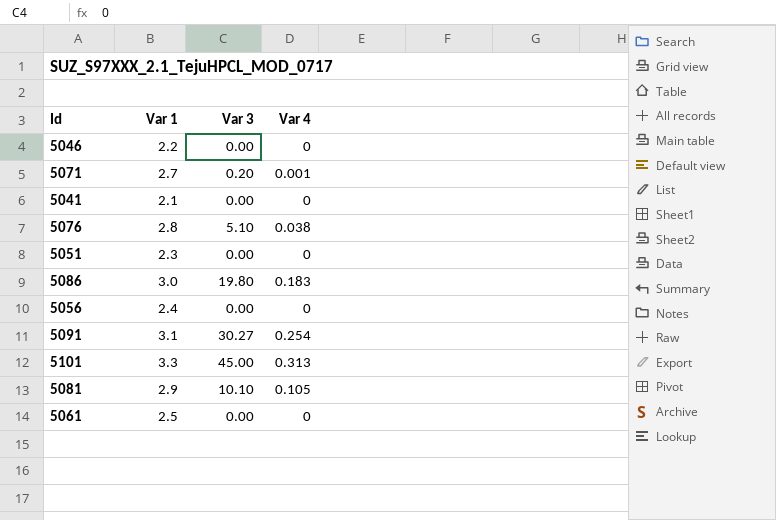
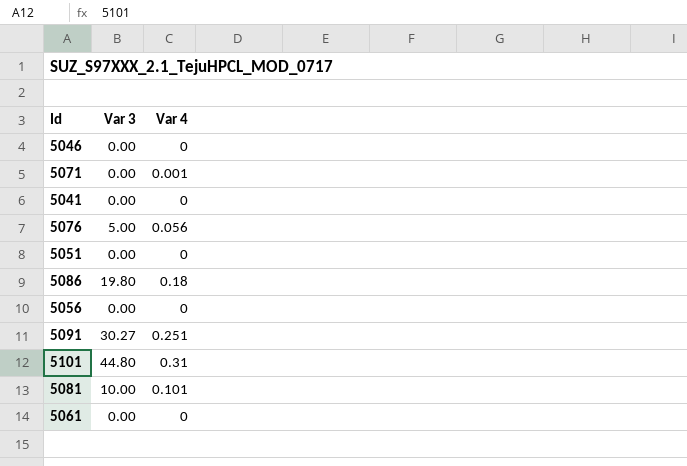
column Var 1 | position: 2 -> none
5071 | Var 3: 0.20 -> 0.00
5076 | Var 3: 5.10 -> 5.00
5076 | Var 4: 0.038 -> 0.056
5086 | Var 4: 0.183 -> 0.18
5091 | Var 4: 0.254 -> 0.251
5101 | Var 3: 45.00 -> 44.80
5101 | Var 4: 0.313 -> 0.31
5081 | Var 3: 10.10 -> 10.00
5081 | Var 4: 0.105 -> 0.101

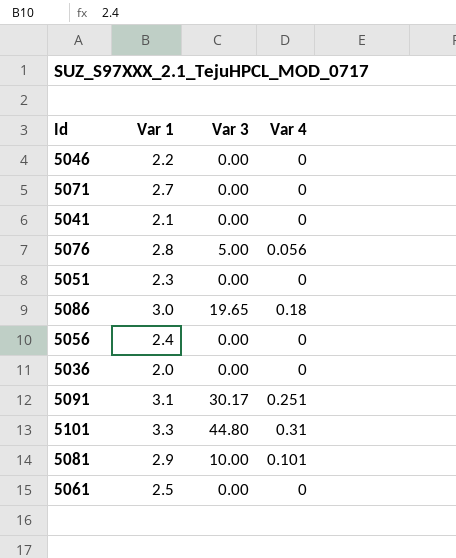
column Var 1 | position: none -> 2
5071 | Var 4: 0.001 -> 0
5086 | Var 3: 19.80 -> 19.65
row 5036: none -> 2.0 | 0.00 | 0
5091 | Var 3: 30.27 -> 30.17

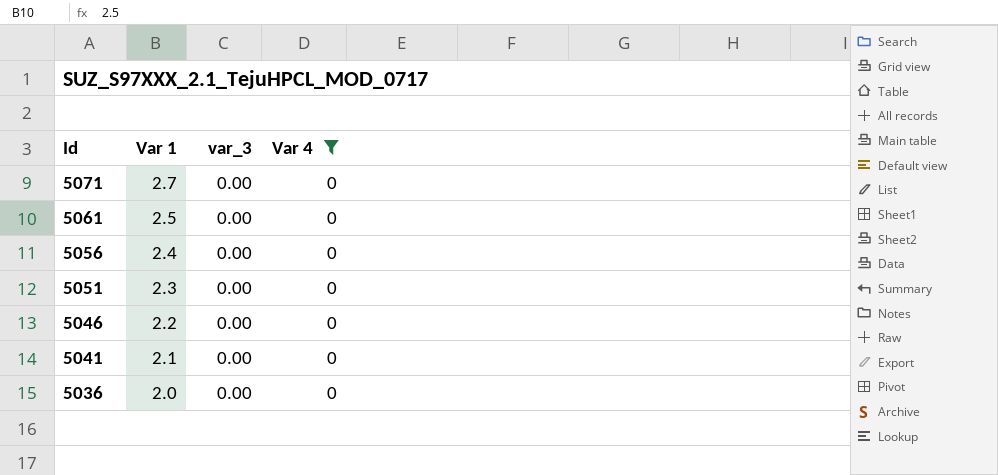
filter: none -> Var 4 = 0
row order: none -> Id descending
column name: Var 3 -> var_3

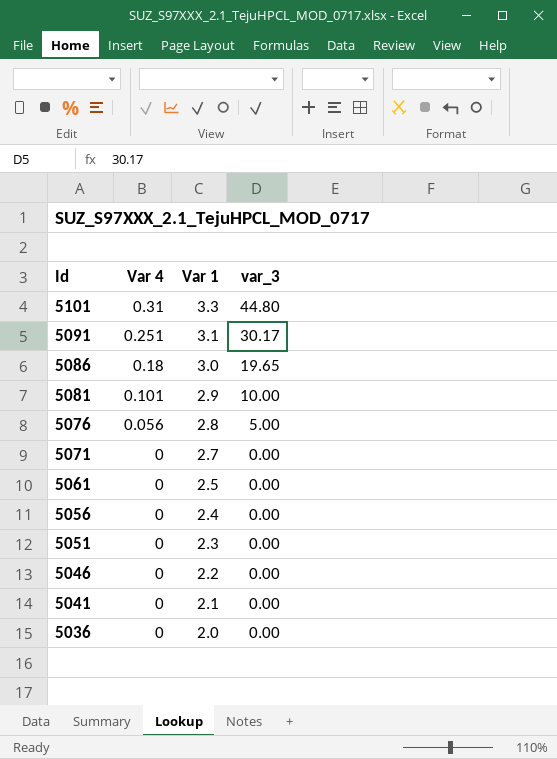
filter: Var 4 = 0 -> none
column Var 4 | position: 4 -> 2

